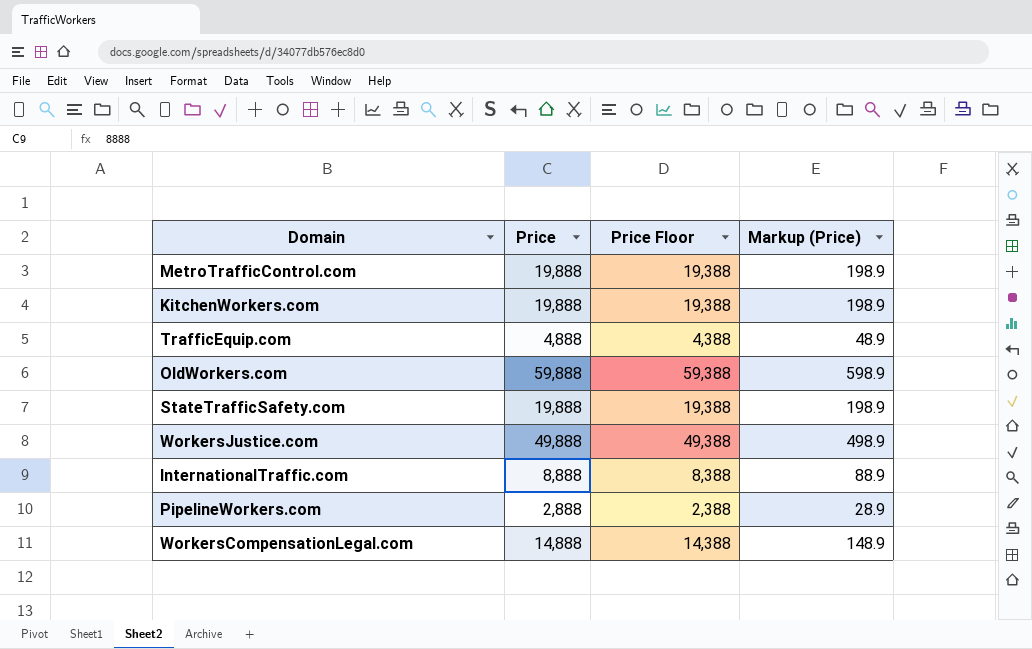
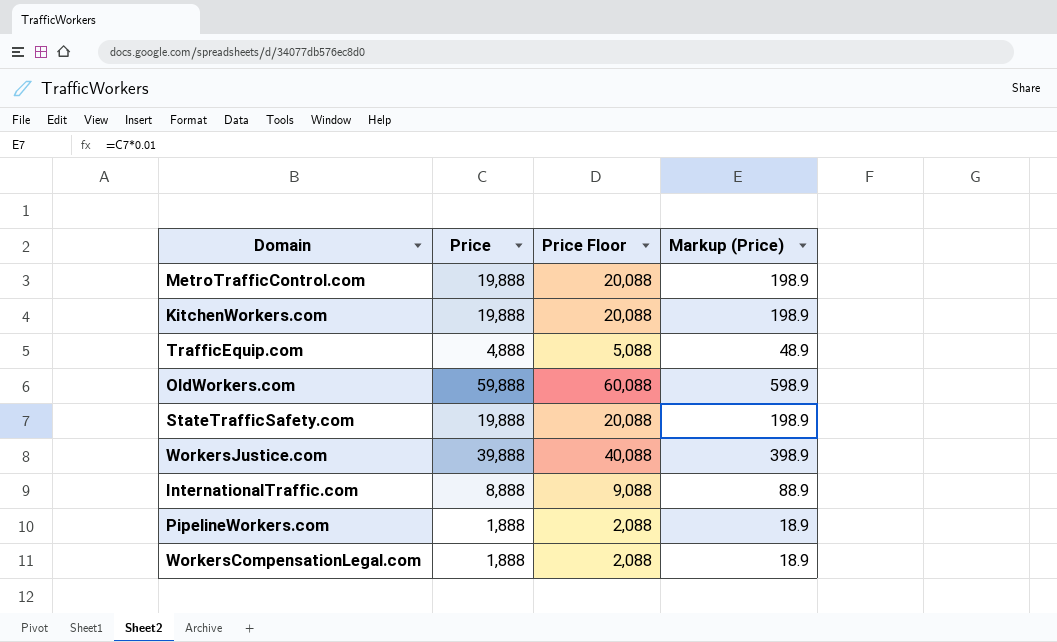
column Price Floor | formula: [Price] - 500 -> [Price] + 200
WorkersJustice.com | Price: 49,888 -> 39,888
WorkersJustice.com | Markup (Price): 498.9 -> 398.9
PipelineWorkers.com | Price: 2,888 -> 1,888
PipelineWorkers.com | Markup (Price): 28.9 -> 18.9
WorkersCompensationLegal.com | Price: 14,888 -> 1,888
WorkersCompensationLegal.com | Markup (Price): 148.9 -> 18.9

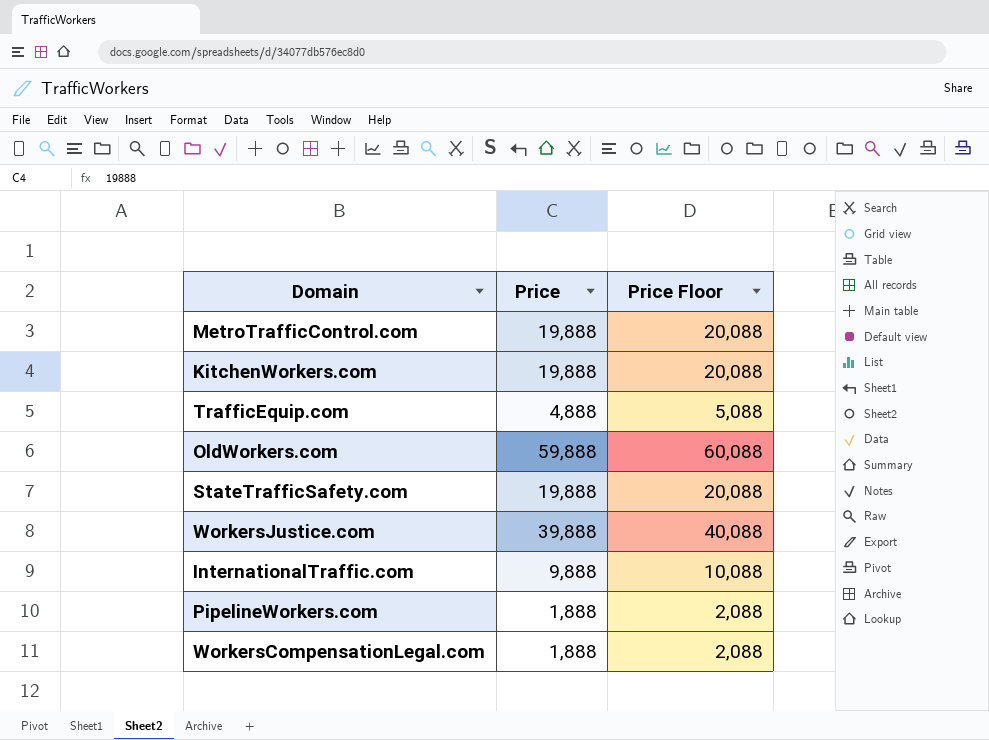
column Markup (Price) | formula: [Price] * 0.01 -> none
InternationalTraffic.com | Price: 8,888 -> 9,888
InternationalTraffic.com | Price Floor: 9,088 -> 10,088

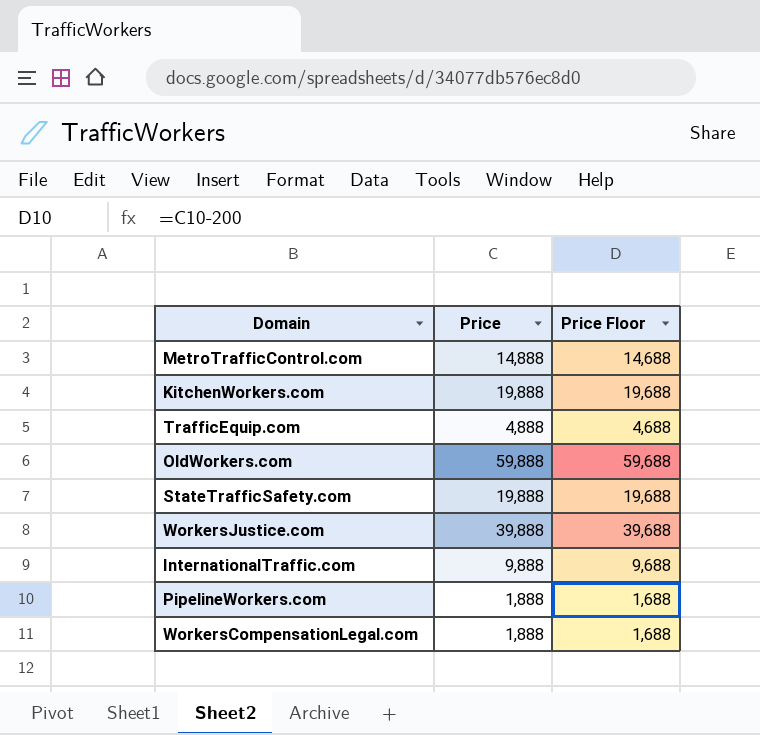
column Price Floor | formula: [Price] + 200 -> [Price] - 200
MetroTrafficControl.com | Price: 19,888 -> 14,888

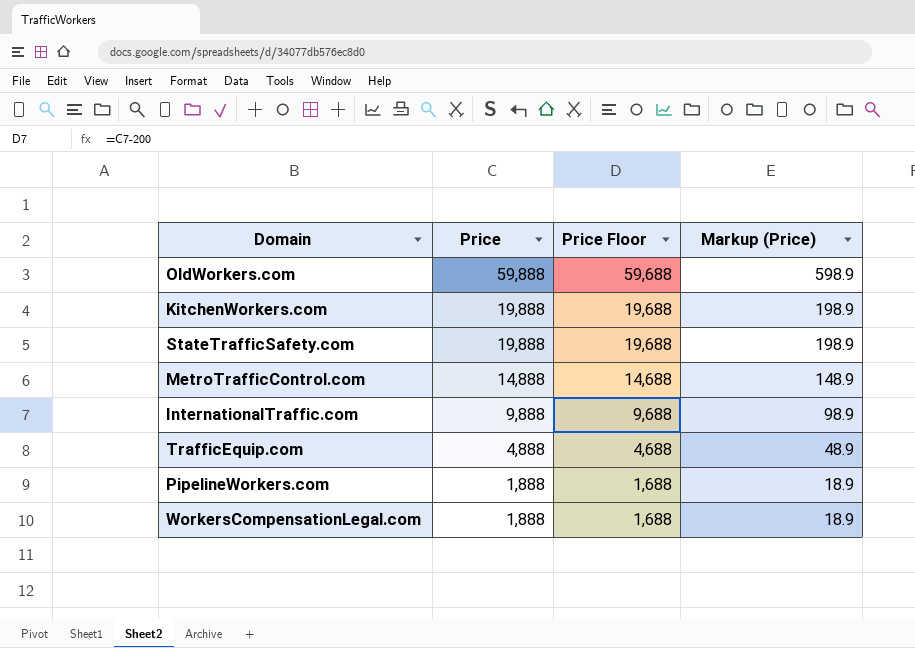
row order: none -> Price descending
column Markup (Price) | formula: none -> [Price] * 0.01
row WorkersJustice.com: 39,888 | 39,688 -> none

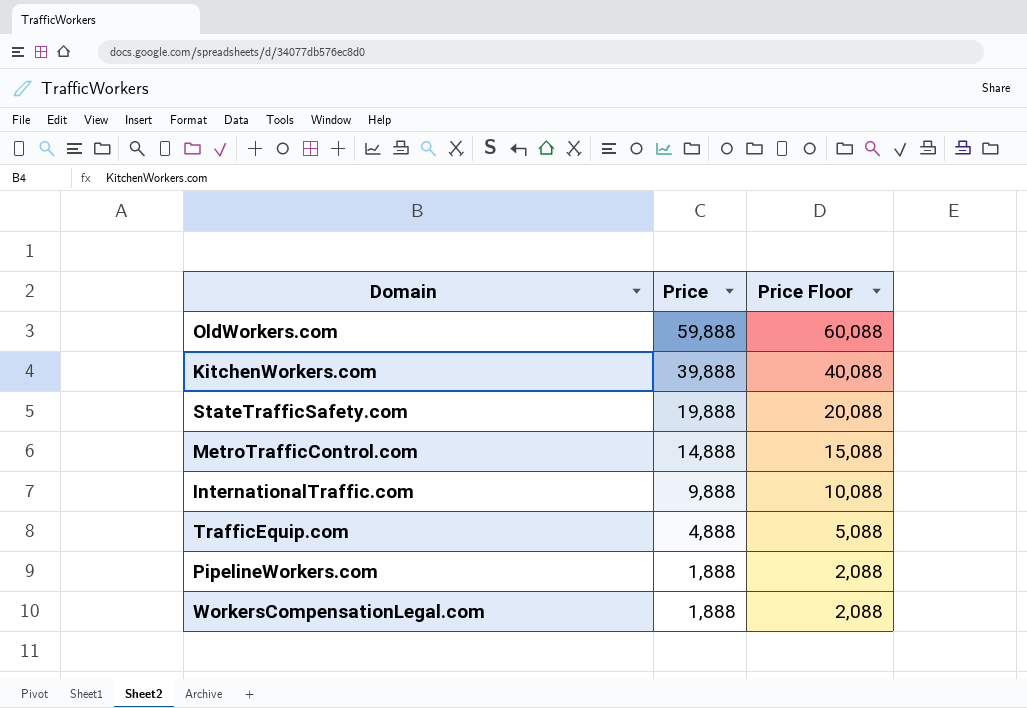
column Markup (Price) | formula: [Price] * 0.01 -> none
column Price Floor | formula: [Price] - 200 -> [Price] + 200
KitchenWorkers.com | Price: 19,888 -> 39,888

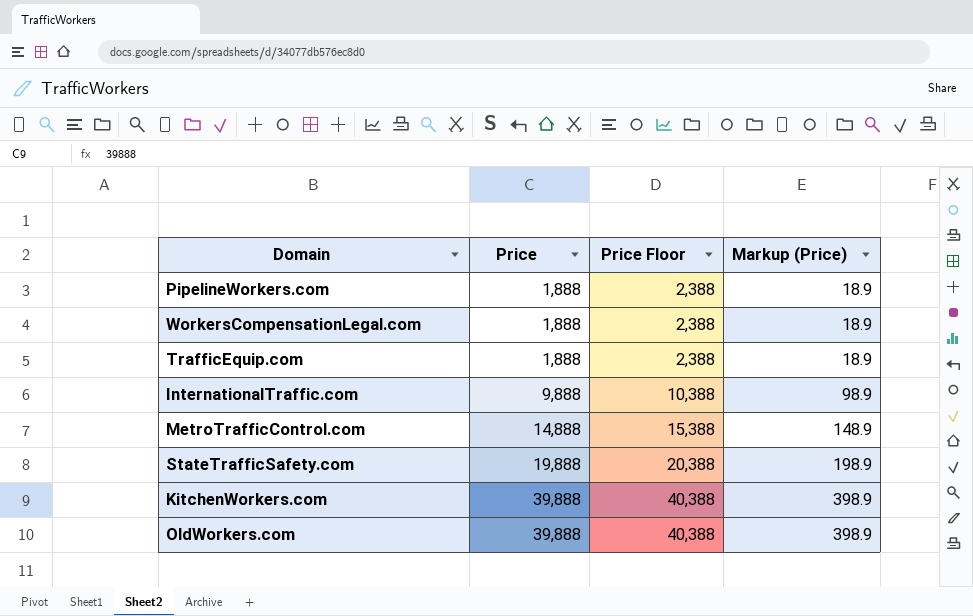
row order: Price descending -> Price ascending
column Price Floor | formula: [Price] + 200 -> [Price] + 500
column Markup (Price) | formula: none -> [Price] * 0.01
TrafficEquip.com | Price: 4,888 -> 1,888
OldWorkers.com | Price: 59,888 -> 39,888

